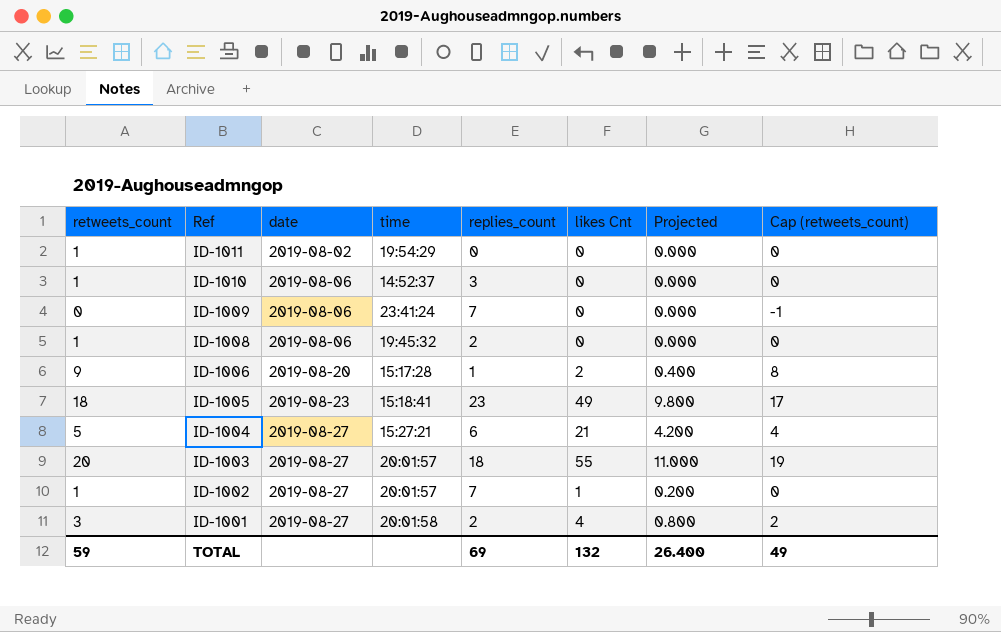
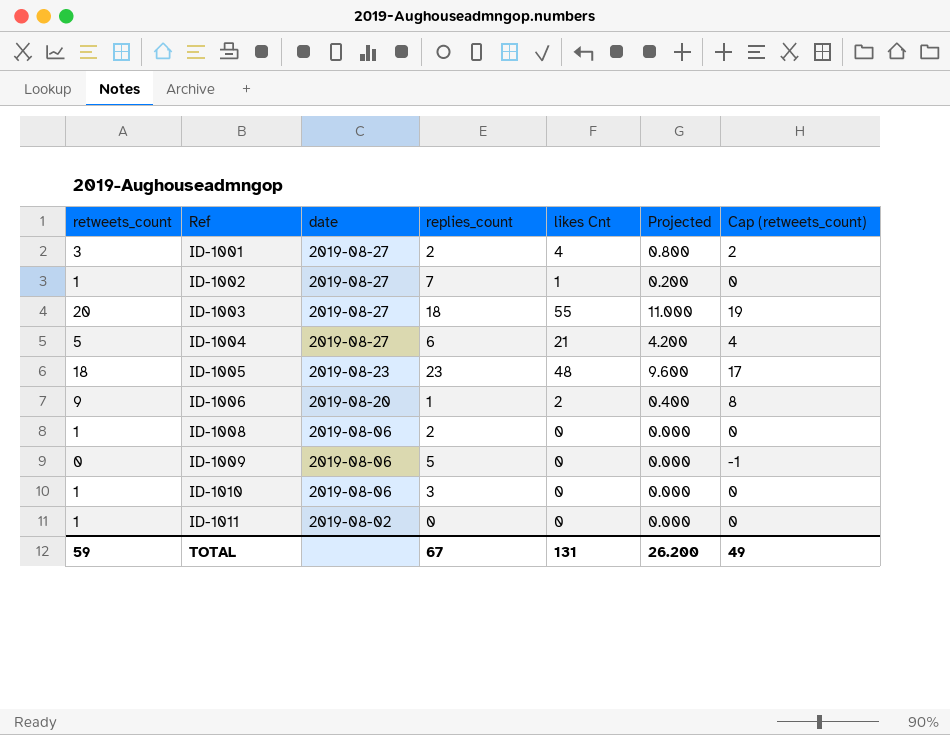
row order: Ref descending -> Ref ascending
column time | position: 4 -> none
ID-1005 | likes Cnt: 49 -> 48
ID-1005 | Projected: 9.800 -> 9.600
ID-1009 | replies_count: 7 -> 5
TOTAL | replies_count: 69 -> 67
TOTAL | likes Cnt: 132 -> 131
TOTAL | Projected: 26.400 -> 26.200

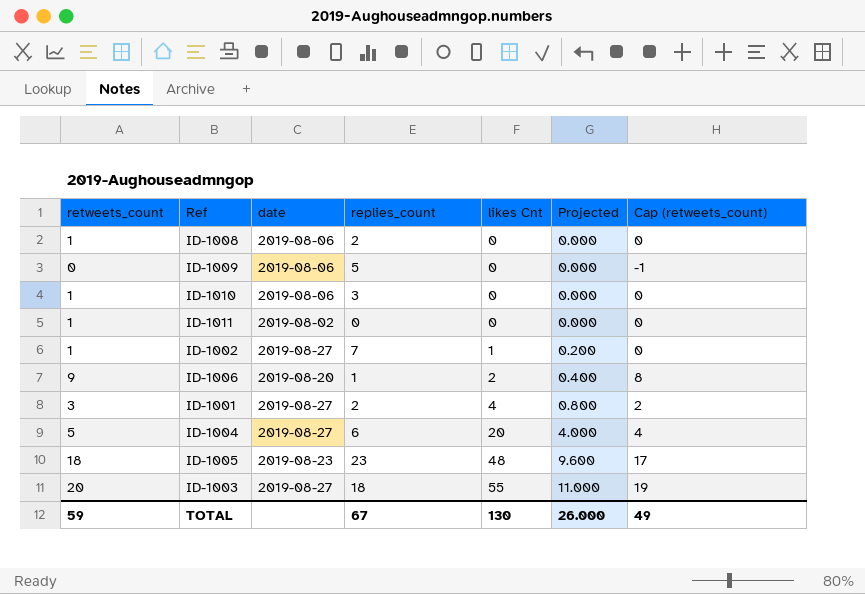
row order: Ref ascending -> likes Cnt ascending
ID-1004 | likes Cnt: 21 -> 20
ID-1004 | Projected: 4.200 -> 4.000
TOTAL | likes Cnt: 131 -> 130
TOTAL | Projected: 26.200 -> 26.000

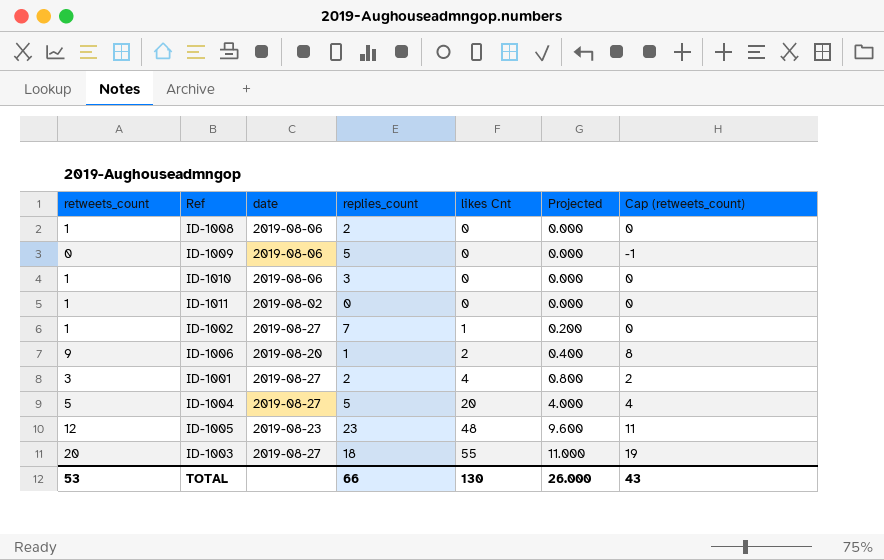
ID-1004 | replies_count: 6 -> 5
ID-1005 | retweets_count: 18 -> 12
ID-1005 | Cap (retweets_count): 17 -> 11
TOTAL | retweets_count: 59 -> 53
TOTAL | replies_count: 67 -> 66
TOTAL | Cap (retweets_count): 49 -> 43

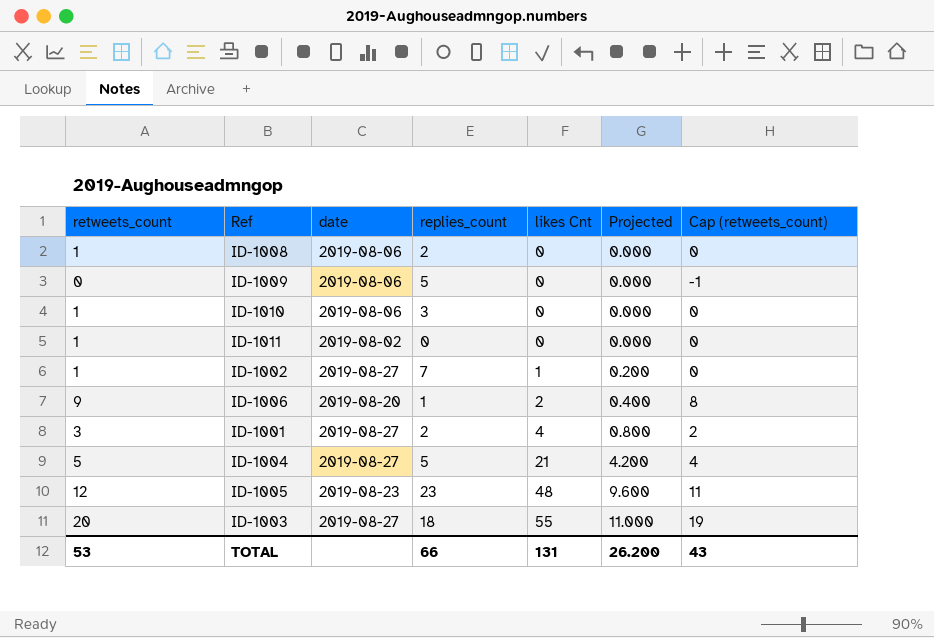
ID-1004 | likes Cnt: 20 -> 21
ID-1004 | Projected: 4.000 -> 4.200
TOTAL | likes Cnt: 130 -> 131
TOTAL | Projected: 26.000 -> 26.200

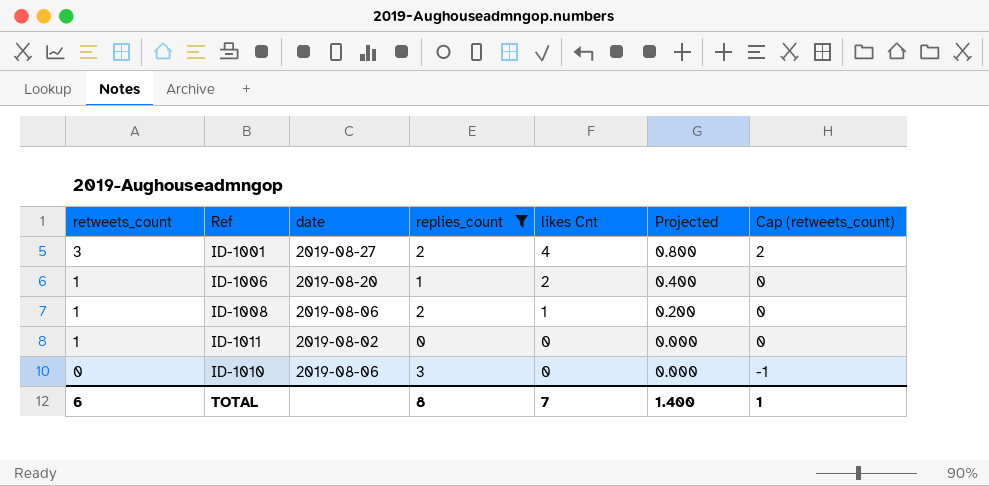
filter: none -> replies_count <= 3
row order: likes Cnt ascending -> retweets_count descending
ID-1006 | retweets_count: 9 -> 1
ID-1006 | Cap (retweets_count): 8 -> 0
ID-1008 | likes Cnt: 0 -> 1
ID-1008 | Projected: 0.000 -> 0.200
ID-1010 | retweets_count: 1 -> 0
ID-1010 | Cap (retweets_count): 0 -> -1
TOTAL | retweets_count: 53 -> 6
TOTAL | replies_count: 66 -> 8
TOTAL | likes Cnt: 131 -> 7
TOTAL | Projected: 26.200 -> 1.400
TOTAL | Cap (retweets_count): 43 -> 1

